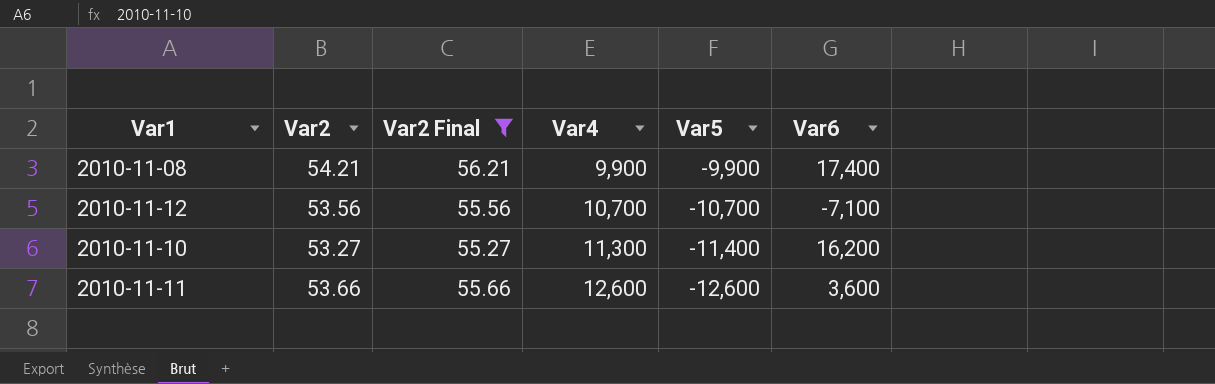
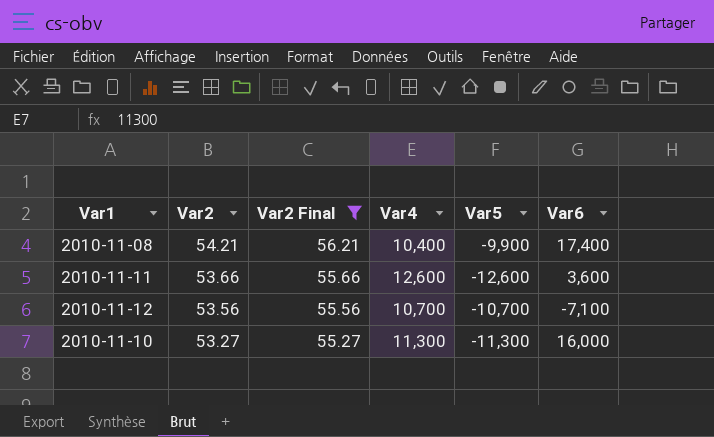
row order: Var4 ascending -> Var2 descending
2010-11-08 | Var4: 9,900 -> 10,400
2010-11-10 | Var5: -11,400 -> -11,300
2010-11-10 | Var6: 16,200 -> 16,000

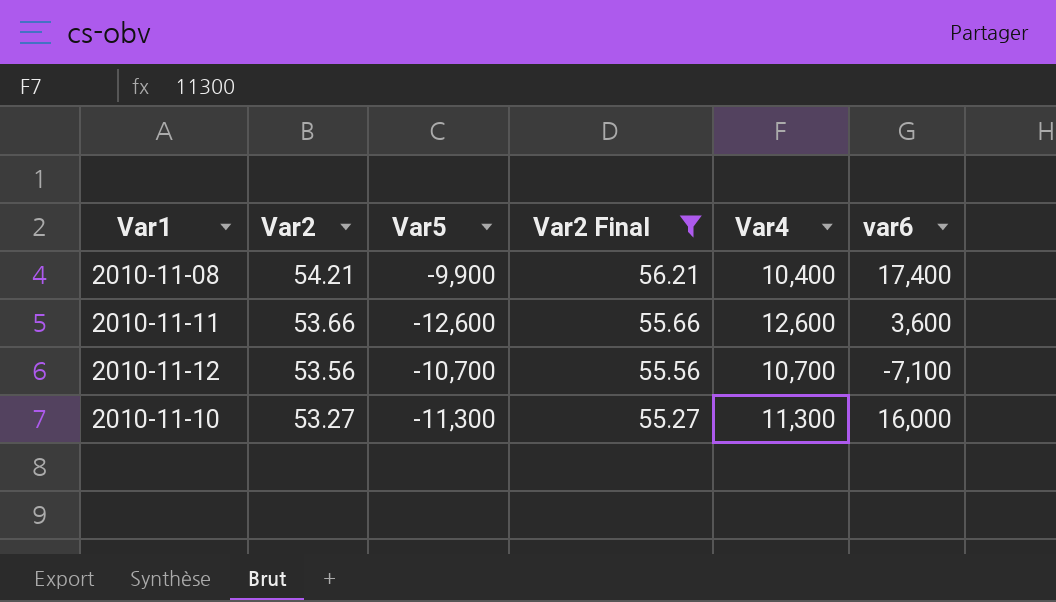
column Var5 | position: 5 -> 3
column name: Var6 -> var6

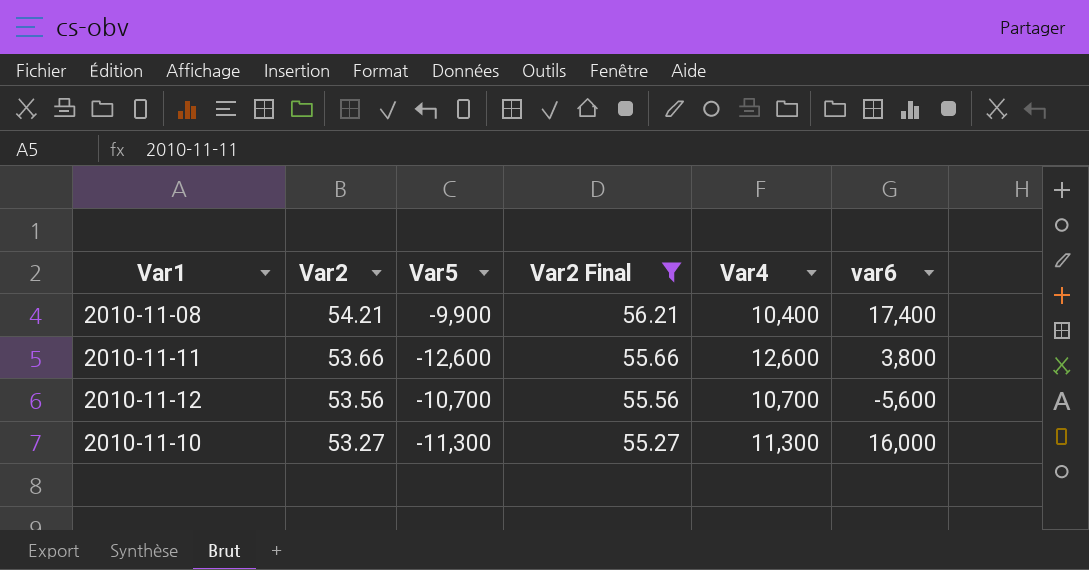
2010-11-11 | var6: 3,600 -> 3,800
2010-11-12 | var6: -7,100 -> -5,600

